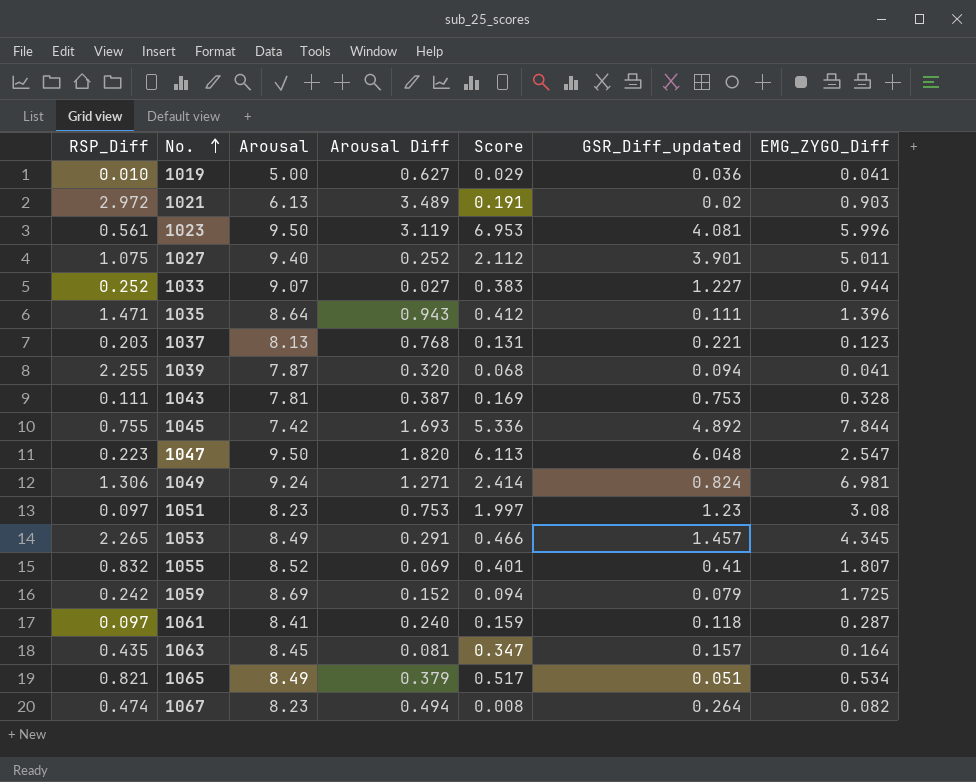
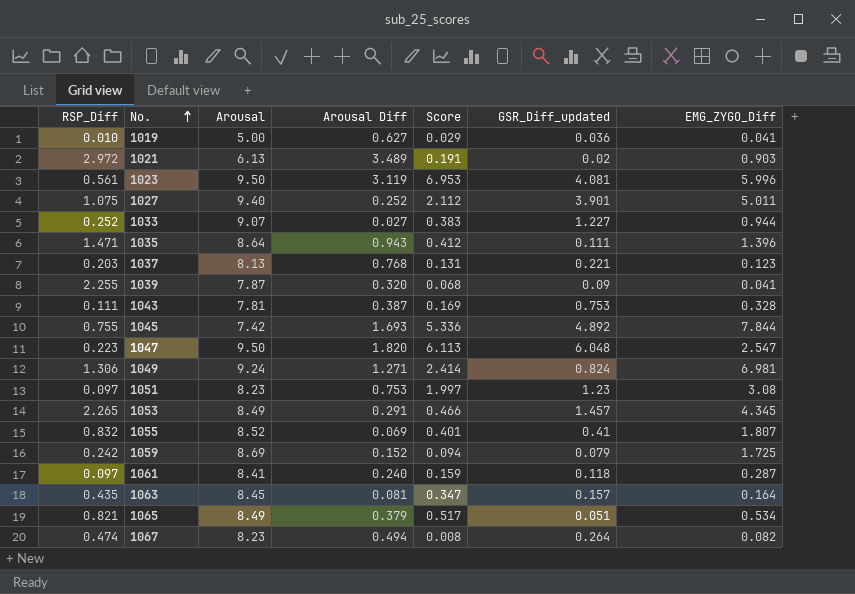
1039 | GSR_Diff_updated: 0.094 -> 0.09

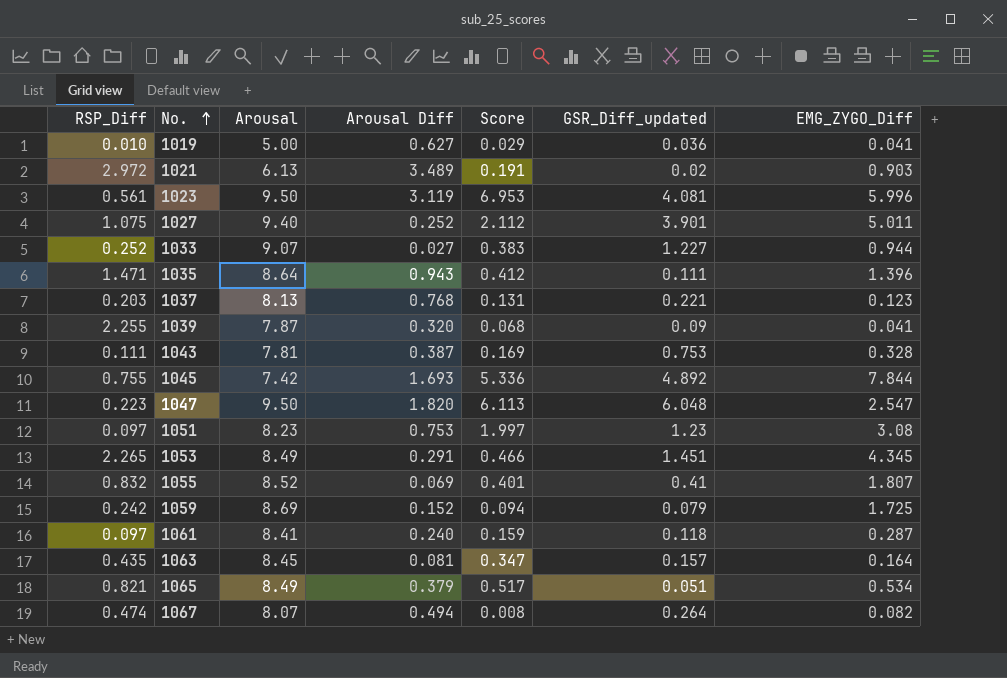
row 1049: 1.306 | 9.24 | 1.271 | 2.414 | 0.824 | 6.981 -> none
1053 | GSR_Diff_updated: 1.457 -> 1.451
1067 | Arousal: 8.23 -> 8.07

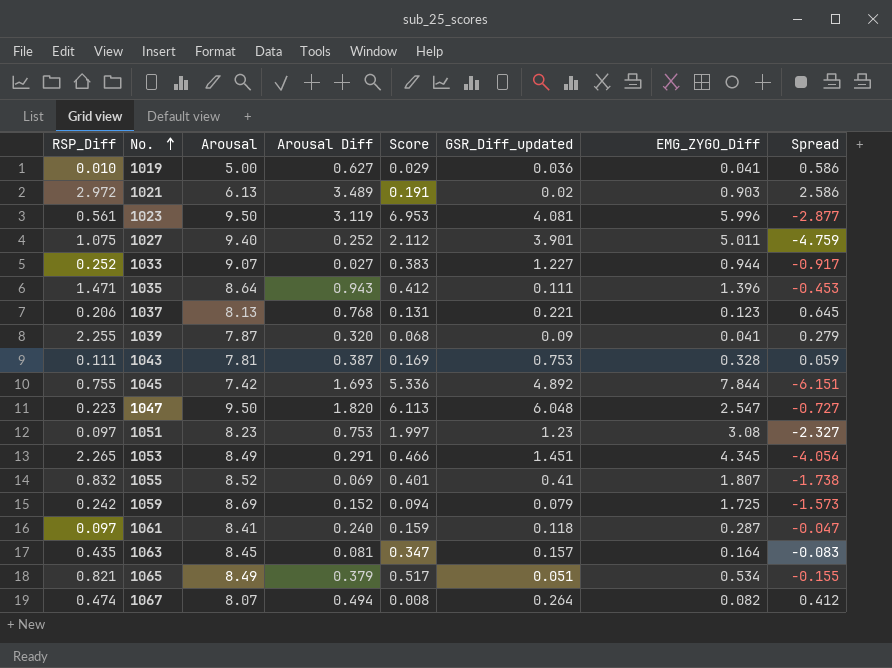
column Spread | formula: none -> [Arousal Diff] - [EMG_ZYGO_Diff]
1037 | RSP_Diff: 0.203 -> 0.206

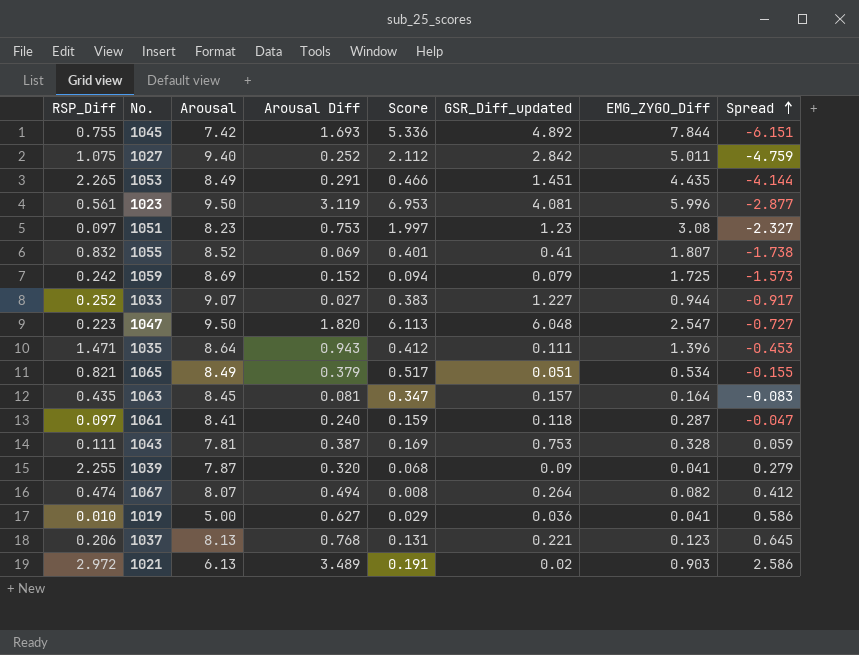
row order: No. ascending -> Spread ascending
1027 | GSR_Diff_updated: 3.901 -> 2.842
1053 | EMG_ZYGO_Diff: 4.345 -> 4.435
1053 | Spread: -4.054 -> -4.144

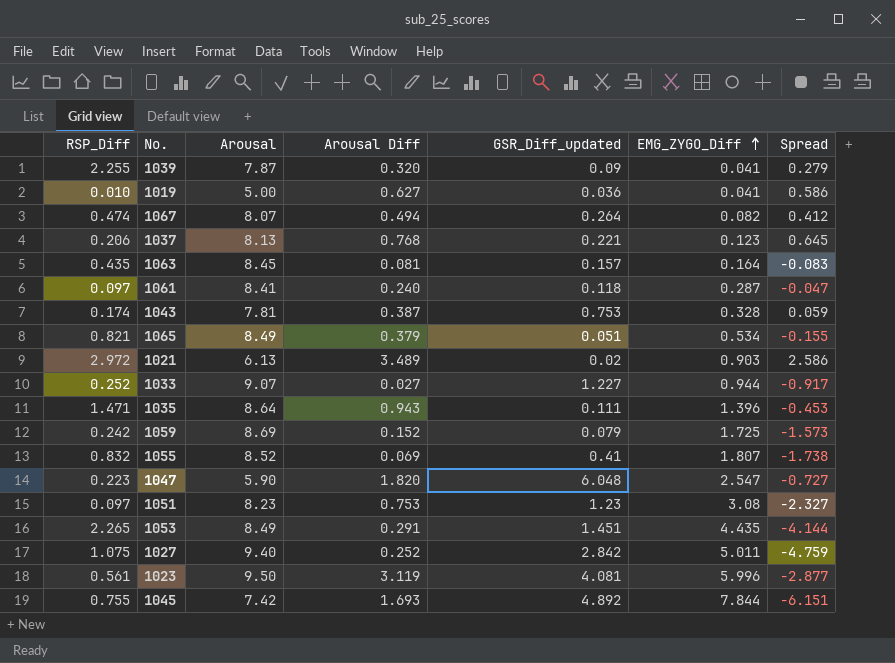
row order: Spread ascending -> EMG_ZYGO_Diff ascending
column Score | position: 5 -> none
1043 | RSP_Diff: 0.111 -> 0.174
1047 | Arousal: 9.50 -> 5.90

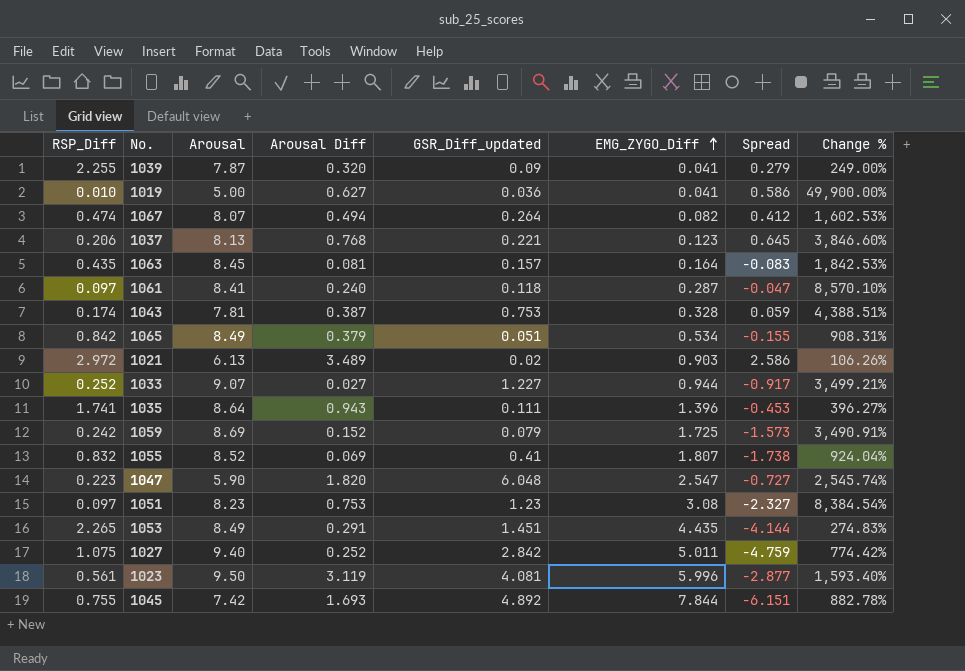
column Change % | formula: none -> ([Arousal] - [RSP_Diff]) / [RSP_Diff]
1065 | RSP_Diff: 0.821 -> 0.842
1035 | RSP_Diff: 1.471 -> 1.741

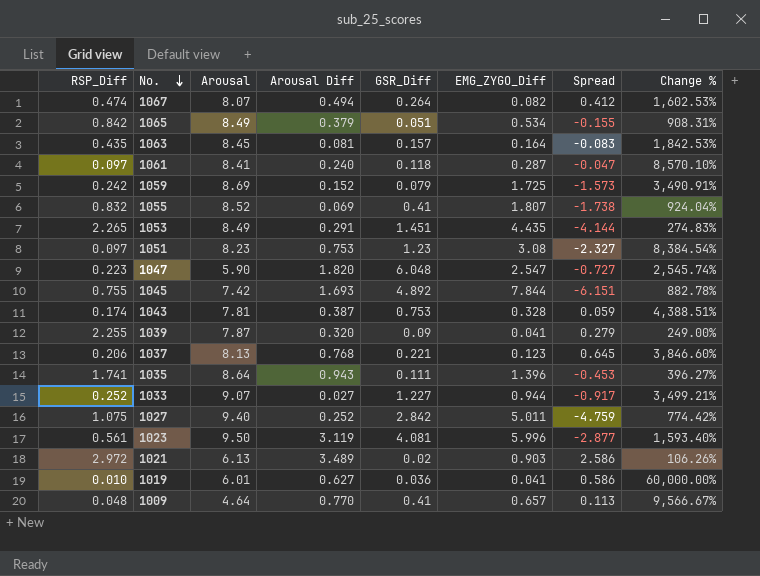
row order: EMG_ZYGO_Diff ascending -> No. descending
column name: GSR_Diff_updated -> GSR_Diff
1019 | Arousal: 5.00 -> 6.01
1019 | Change %: 49,900.00% -> 60,000.00%
row 1009: none -> 0.048 | 4.64 | 0.770 | 0.41 | 0.657 | 0.113 | 9,566.67%

